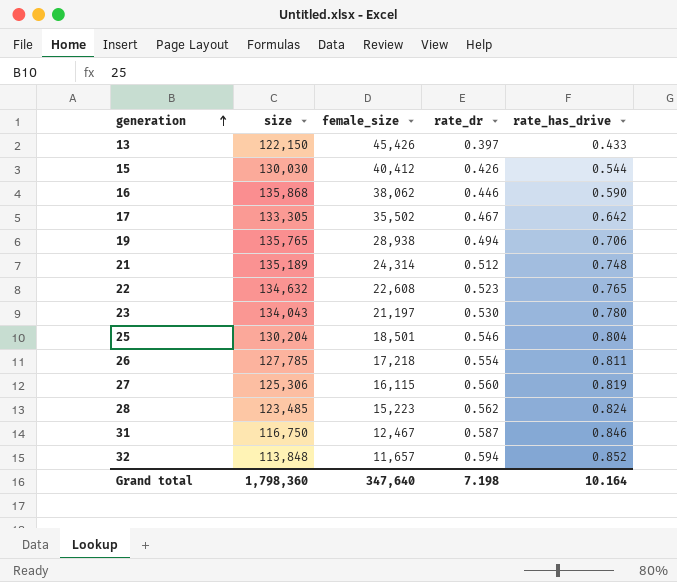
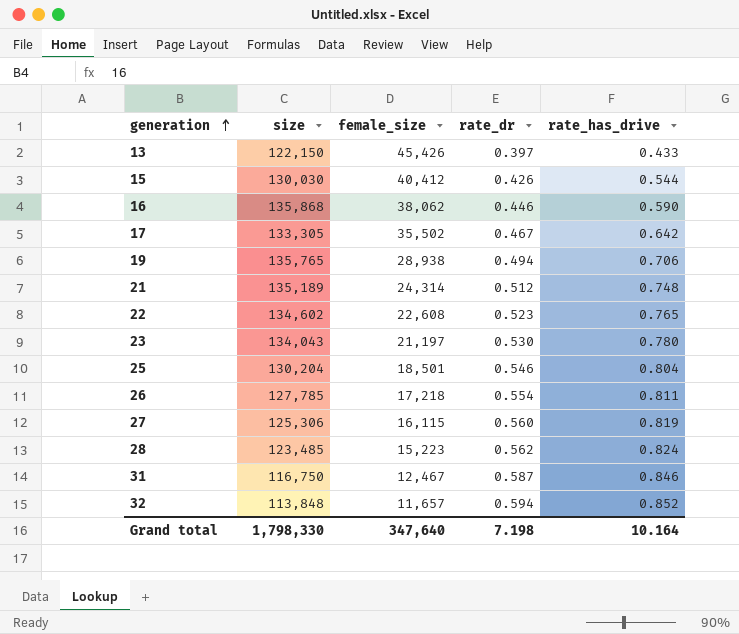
22 | size: 134,632 -> 134,602
Grand total | size: 1,798,360 -> 1,798,330

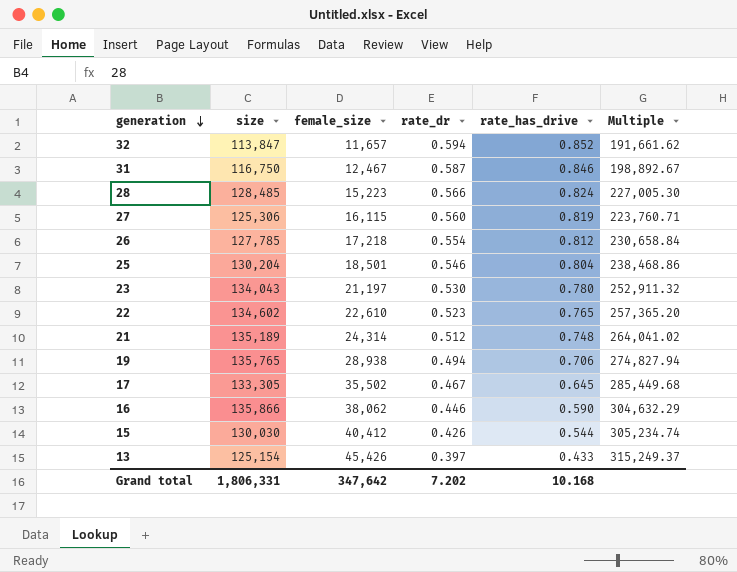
row order: generation ascending -> generation descending
column Multiple | formula: none -> [size] / [rate_dr]
32 | size: 113,848 -> 113,847
28 | size: 123,485 -> 128,485
28 | rate_dr: 0.562 -> 0.566
26 | rate_has_drive: 0.811 -> 0.812
22 | female_size: 22,608 -> 22,610
17 | rate_has_drive: 0.642 -> 0.645
16 | size: 135,868 -> 135,866
13 | size: 122,150 -> 125,154
Grand total | size: 1,798,330 -> 1,806,331
Grand total | female_size: 347,640 -> 347,642
Grand total | rate_dr: 7.198 -> 7.202
Grand total | rate_has_drive: 10.164 -> 10.168

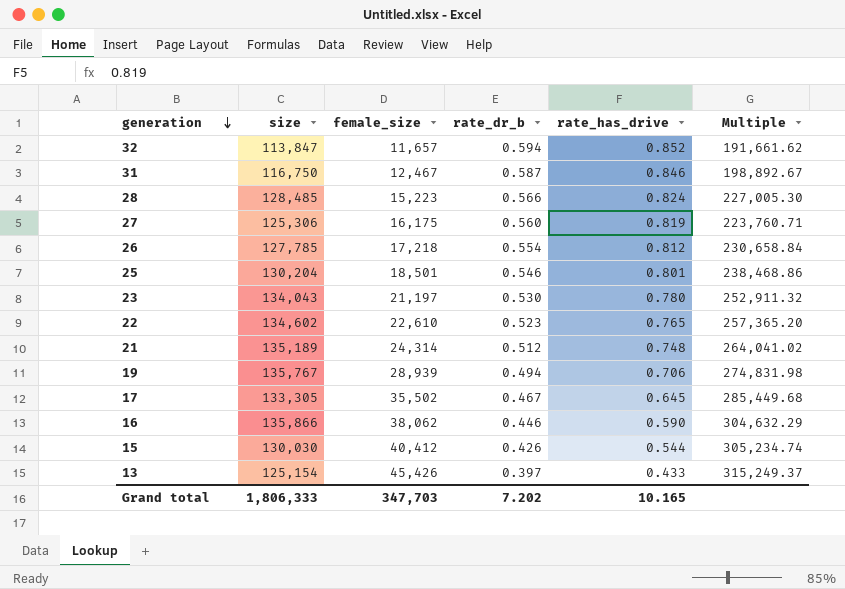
column name: rate_dr -> rate_dr_b
27 | female_size: 16,115 -> 16,175
25 | rate_has_drive: 0.804 -> 0.801
19 | size: 135,765 -> 135,767
19 | female_size: 28,938 -> 28,939
19 | Multiple: 274,827.94 -> 274,831.98
Grand total | size: 1,806,331 -> 1,806,333
Grand total | female_size: 347,642 -> 347,703
Grand total | rate_has_drive: 10.168 -> 10.165

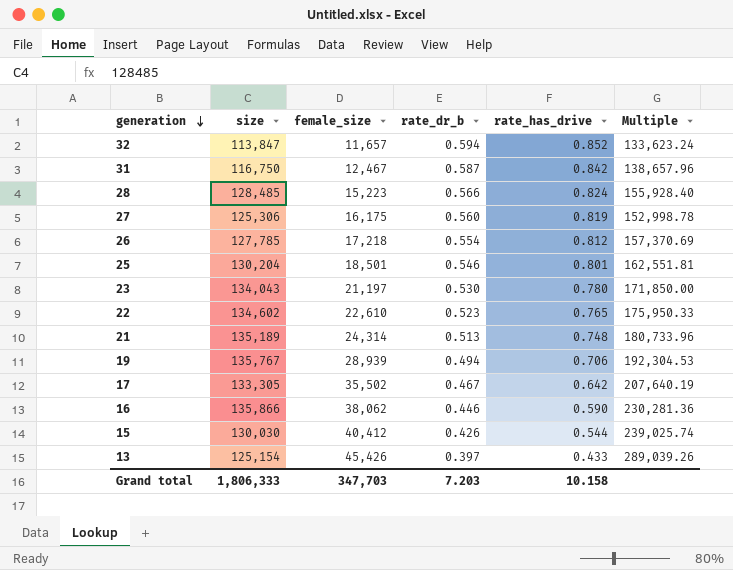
column Multiple | formula: [size] / [rate_dr_b] -> [size] / [rate_has_drive]
31 | rate_has_drive: 0.846 -> 0.842
21 | rate_dr_b: 0.512 -> 0.513
17 | rate_has_drive: 0.645 -> 0.642
Grand total | rate_dr_b: 7.202 -> 7.203
Grand total | rate_has_drive: 10.165 -> 10.158

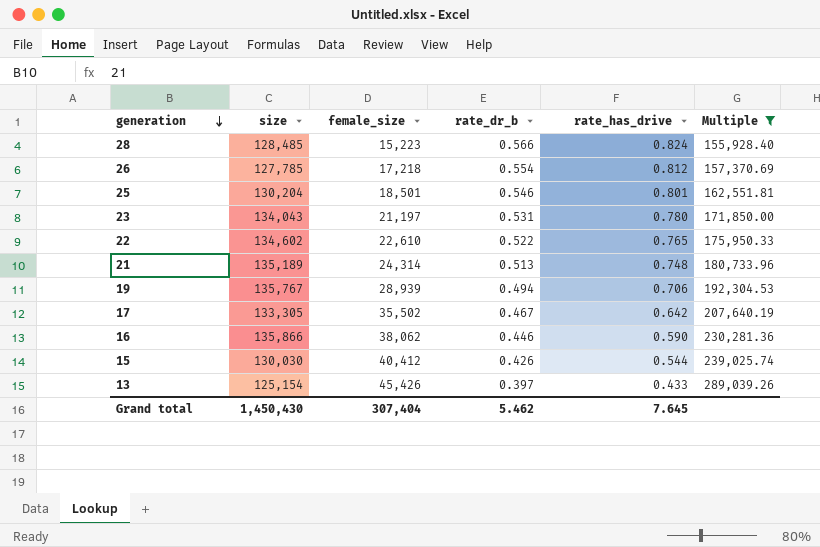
filter: none -> Multiple >= 155,928.40
23 | rate_dr_b: 0.530 -> 0.531
22 | rate_dr_b: 0.523 -> 0.522
Grand total | size: 1,806,333 -> 1,450,430
Grand total | female_size: 347,703 -> 307,404
Grand total | rate_dr_b: 7.203 -> 5.462
Grand total | rate_has_drive: 10.158 -> 7.645

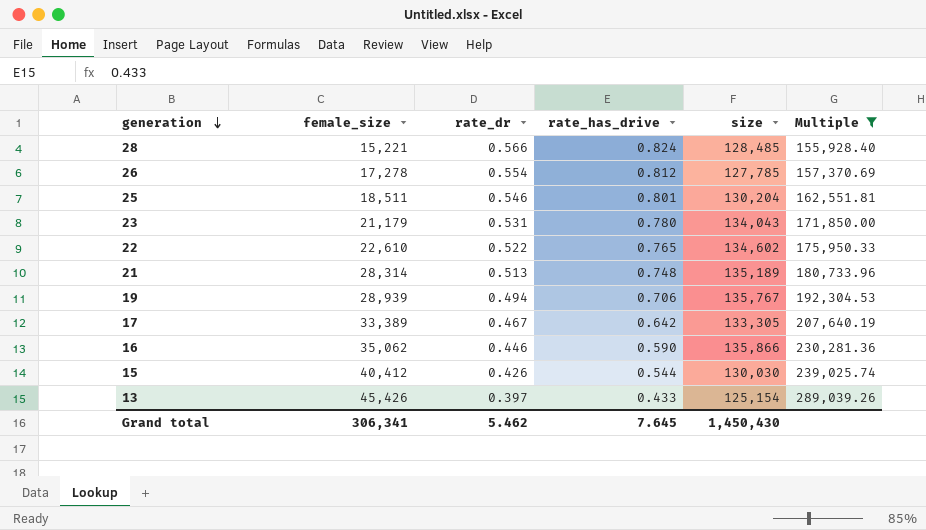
column name: rate_dr_b -> rate_dr
column size | position: 2 -> 5
28 | female_size: 15,223 -> 15,221
26 | female_size: 17,218 -> 17,278
25 | female_size: 18,501 -> 18,511
23 | female_size: 21,197 -> 21,179
21 | female_size: 24,314 -> 28,314
17 | female_size: 35,502 -> 33,389
16 | female_size: 38,062 -> 35,062
Grand total | female_size: 307,404 -> 306,341

